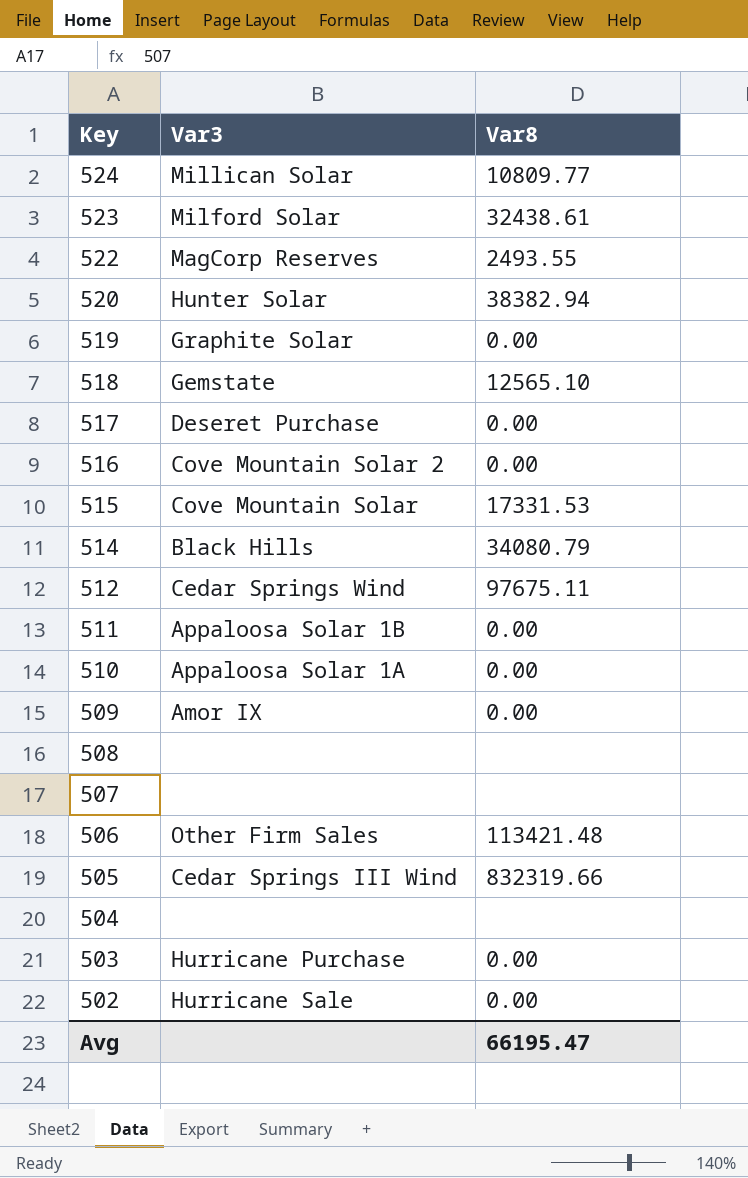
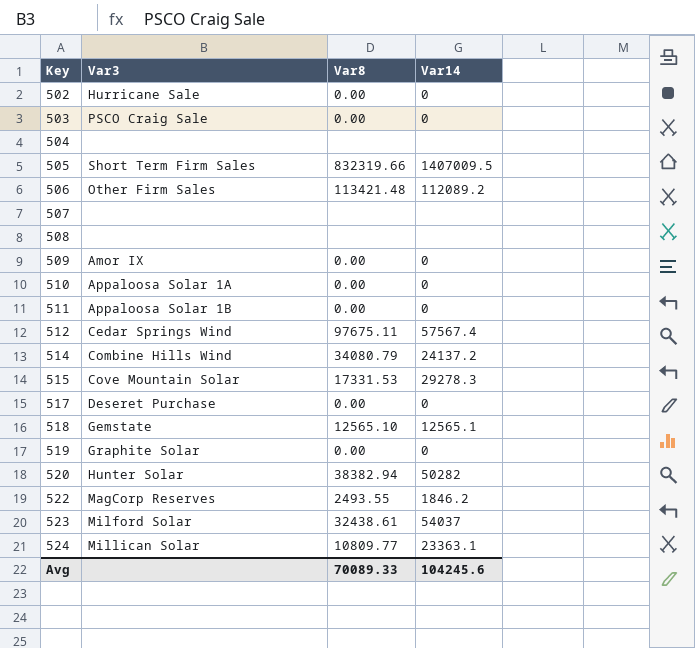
row order: Key descending -> Key ascending
column Var14 | position: none -> 4
row 516: Cove Mountain Solar 2 | 0.00 -> none
503 | Var3: Hurricane Purchase -> PSCO Craig Sale
505 | Var3: Cedar Springs III Wind -> Short Term Firm Sales
514 | Var3: Black Hills -> Combine Hills Wind
Avg | Var8: 66195.47 -> 70089.33

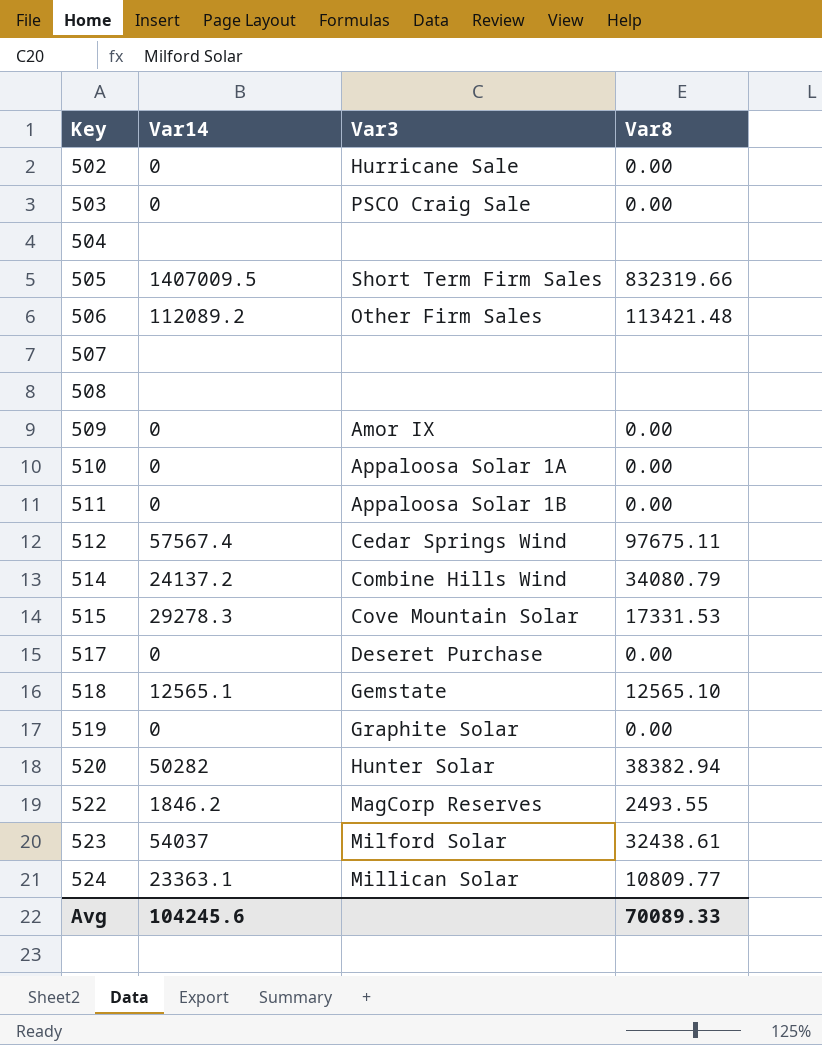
column Var14 | position: 4 -> 2

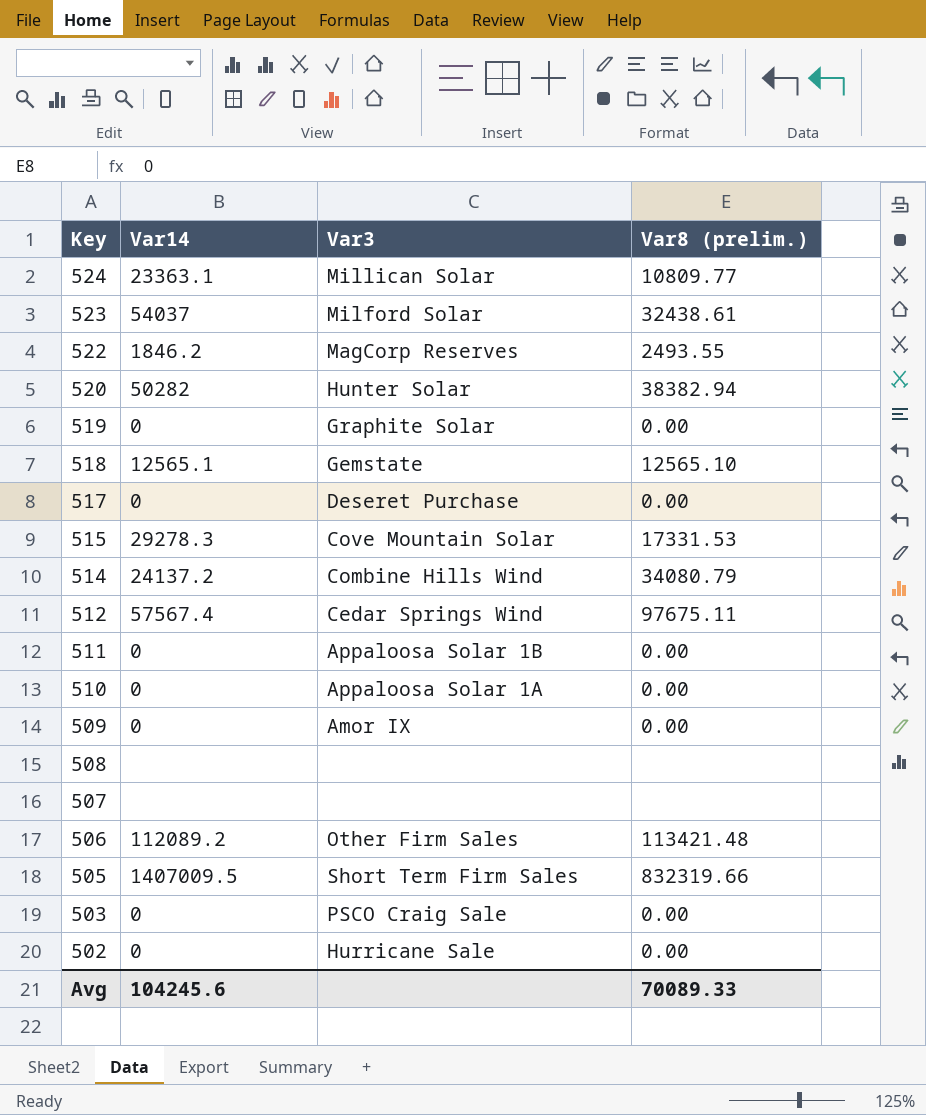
row order: Key ascending -> Key descending
column name: Var8 -> Var8 (prelim.)
row 504: none | none | none -> none

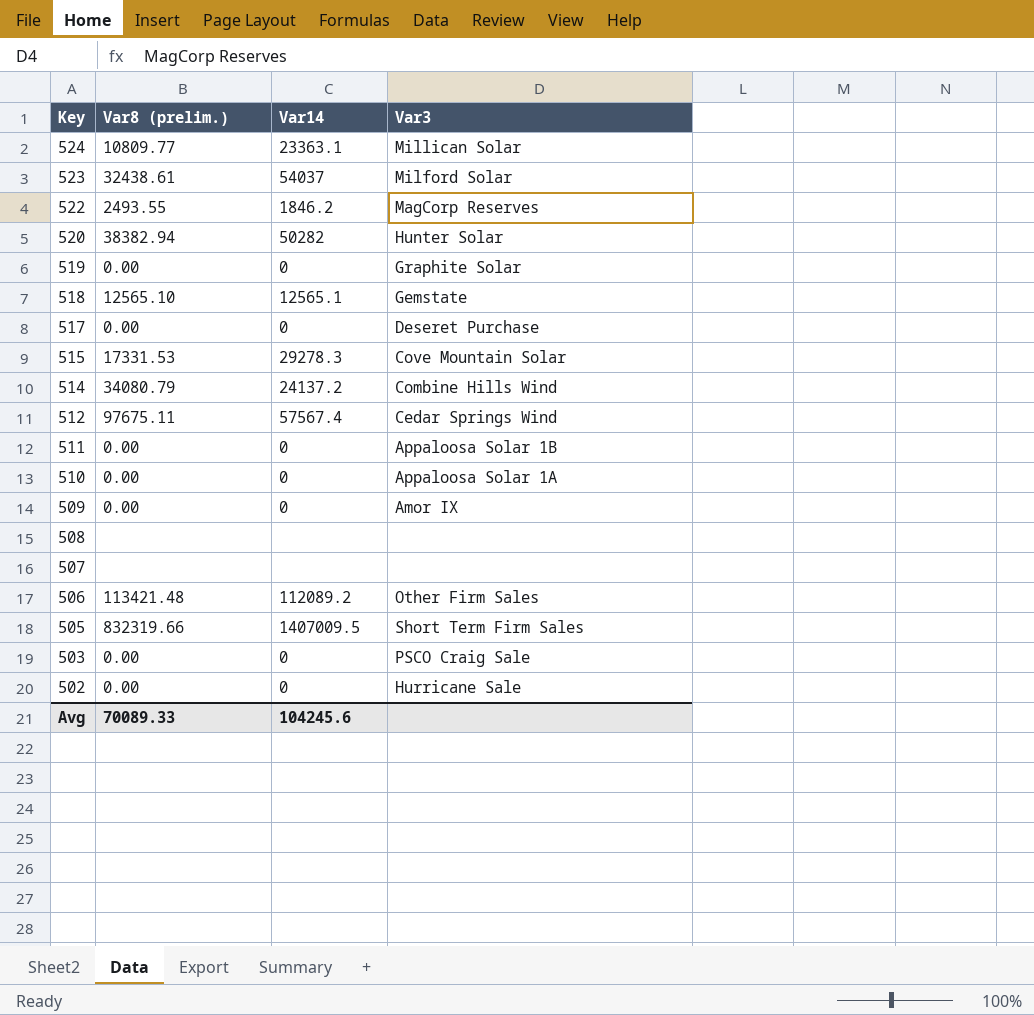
column Var8 (prelim.) | position: 4 -> 2

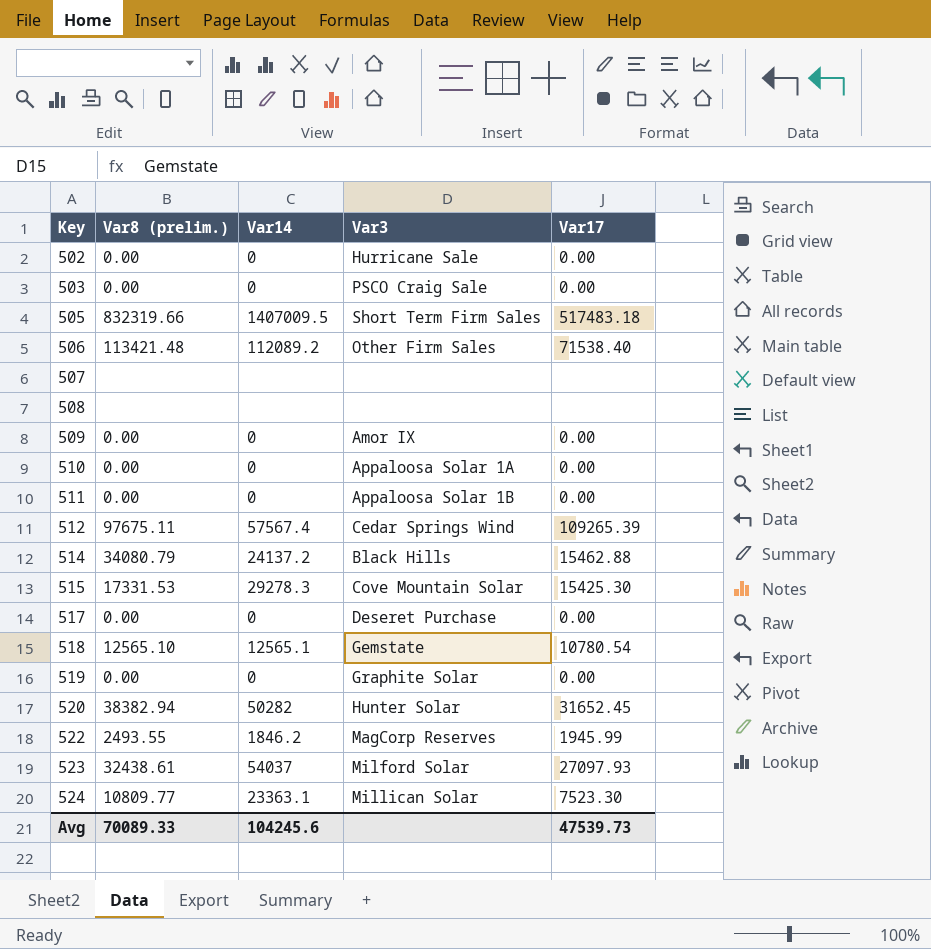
row order: Key descending -> Key ascending
column Var17 | position: none -> 5
514 | Var3: Combine Hills Wind -> Black Hills

